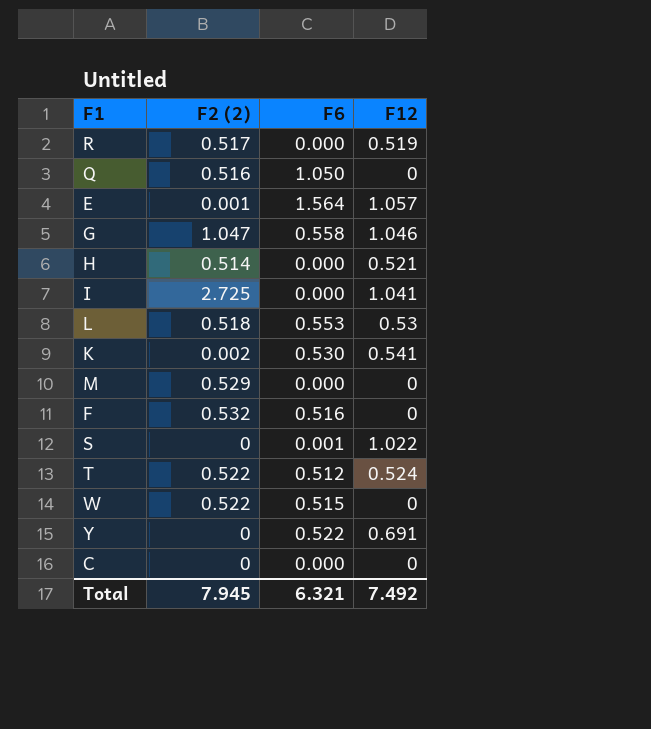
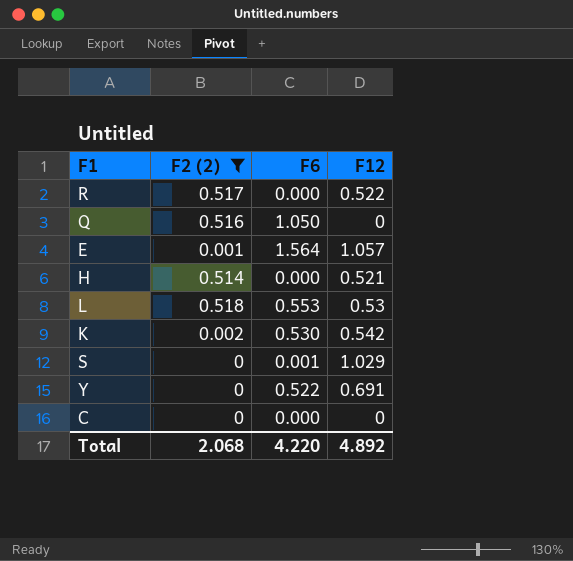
filter: none -> F2 (2) <= 0.518
R | F12: 0.519 -> 0.522
K | F12: 0.541 -> 0.542
S | F12: 1.022 -> 1.029
Total | F2 (2): 7.945 -> 2.068
Total | F6: 6.321 -> 4.220
Total | F12: 7.492 -> 4.892

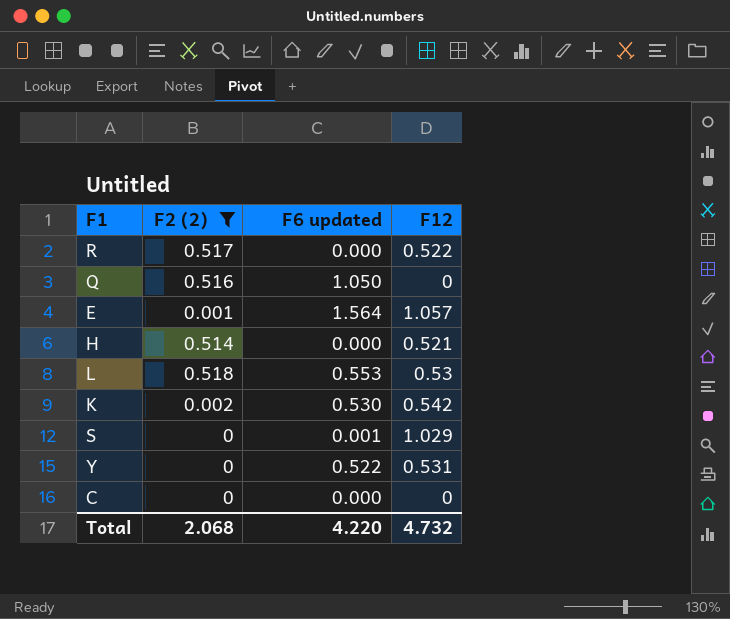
column name: F6 -> F6 updated
Y | F12: 0.691 -> 0.531
Total | F12: 4.892 -> 4.732

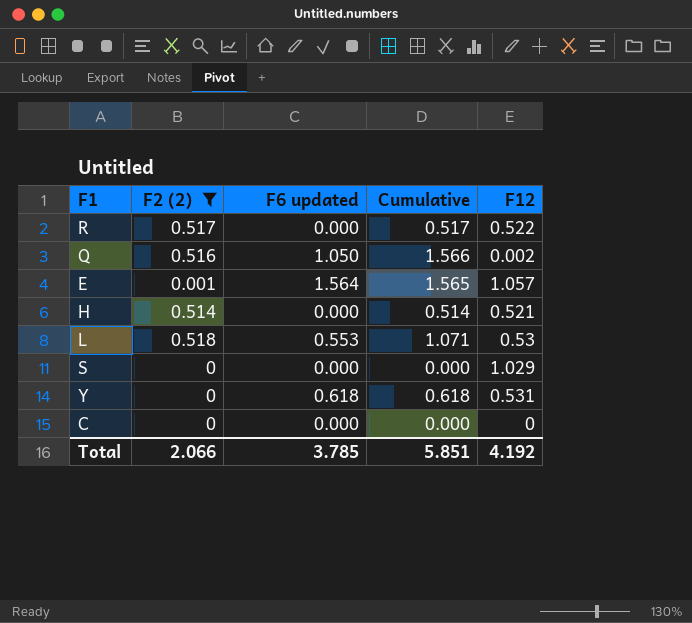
column Cumulative | formula: none -> [F2 (2)] + [F6 updated]
row K: 0.002 | 0.530 | 0.542 -> none
Q | F12: 0 -> 0.002
S | F6 updated: 0.001 -> 0.000
Y | F6 updated: 0.522 -> 0.618
Total | F2 (2): 2.068 -> 2.066
Total | F6 updated: 4.220 -> 3.785
Total | F12: 4.732 -> 4.192

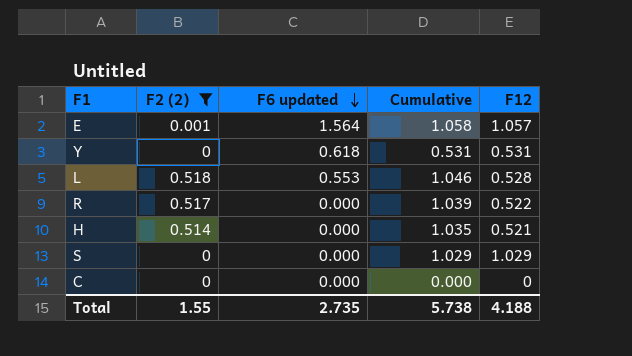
row order: none -> F6 updated descending
column Cumulative | formula: [F2 (2)] + [F6 updated] -> [F2 (2)] + [F12]
row Q: 0.516 | 1.050 | 1.566 | 0.002 -> none
L | F12: 0.53 -> 0.528
Total | F2 (2): 2.066 -> 1.55
Total | F6 updated: 3.785 -> 2.735
Total | Cumulative: 5.851 -> 5.738
Total | F12: 4.192 -> 4.188

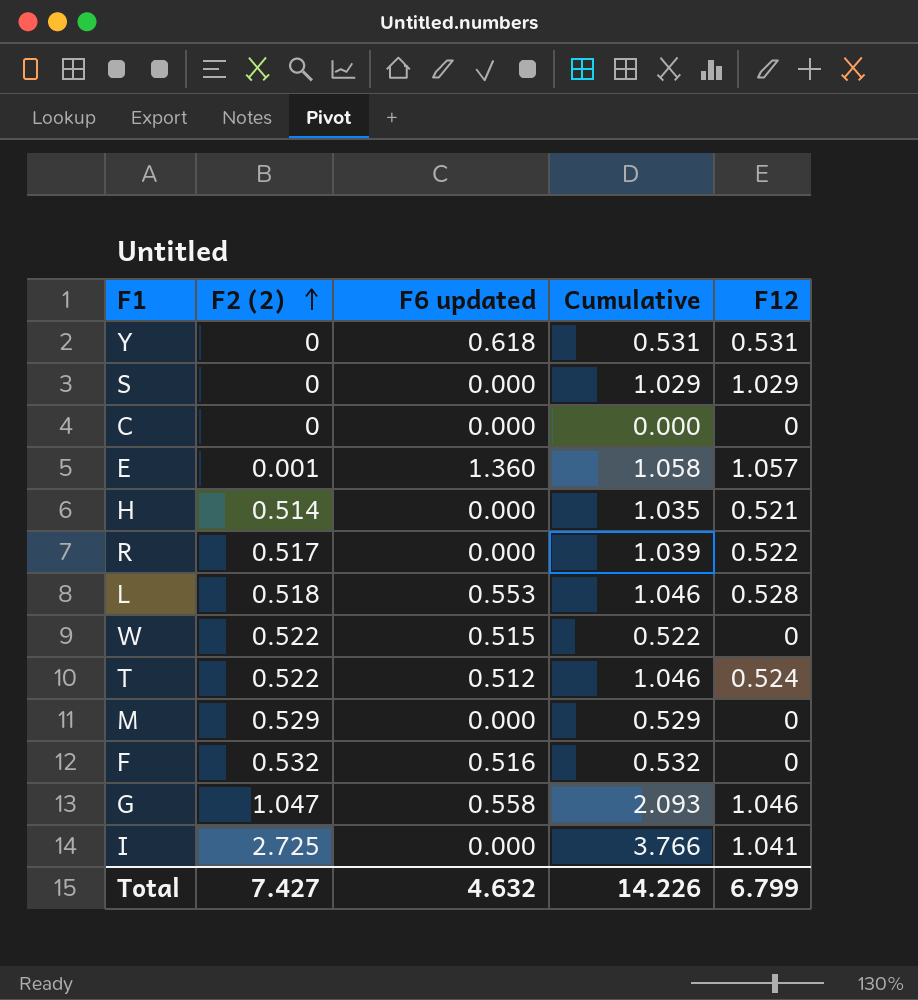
filter: F2 (2) <= 0.518 -> none
row order: F6 updated descending -> F2 (2) ascending
E | F6 updated: 1.564 -> 1.360
Total | F2 (2): 1.55 -> 7.427
Total | F6 updated: 2.735 -> 4.632
Total | Cumulative: 5.738 -> 14.226
Total | F12: 4.188 -> 6.799

